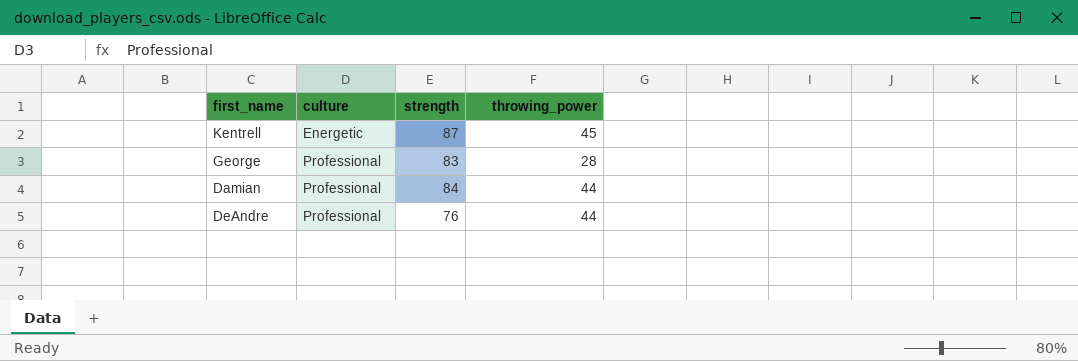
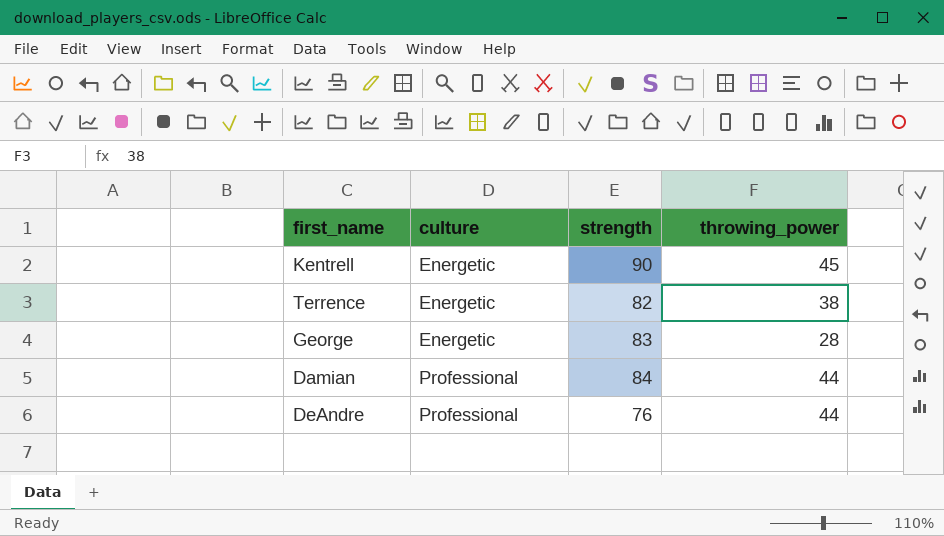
Kentrell | strength: 87 -> 90
row Terrence: none -> Energetic | 82 | 38
George | culture: Professional -> Energetic

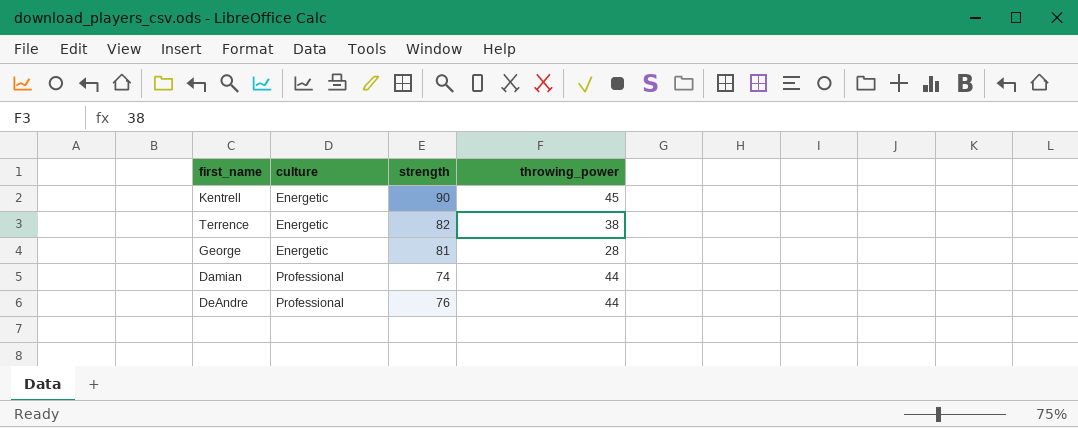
George | strength: 83 -> 81
Damian | strength: 84 -> 74

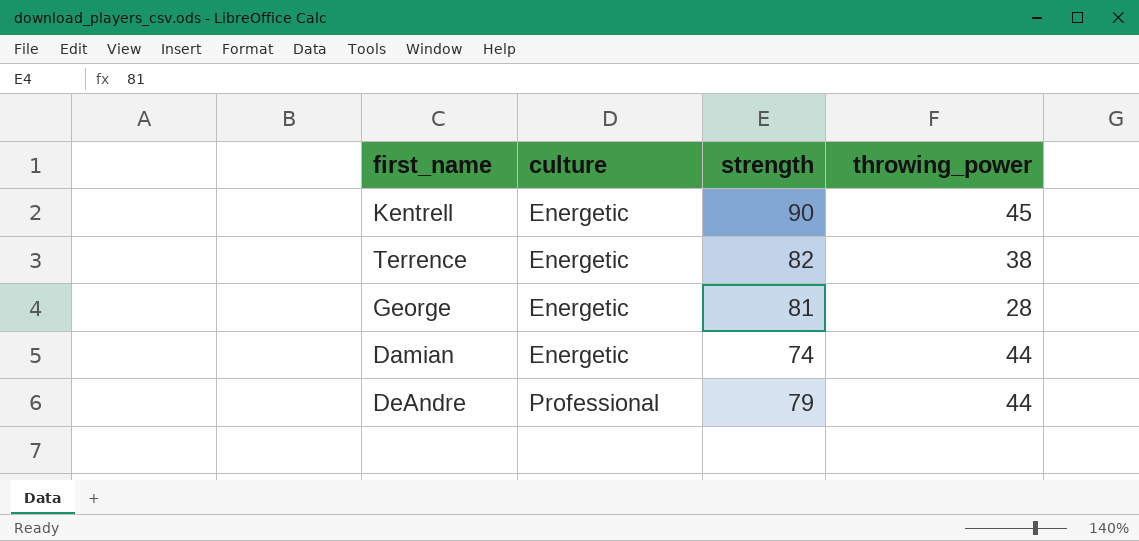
Damian | culture: Professional -> Energetic
DeAndre | strength: 76 -> 79

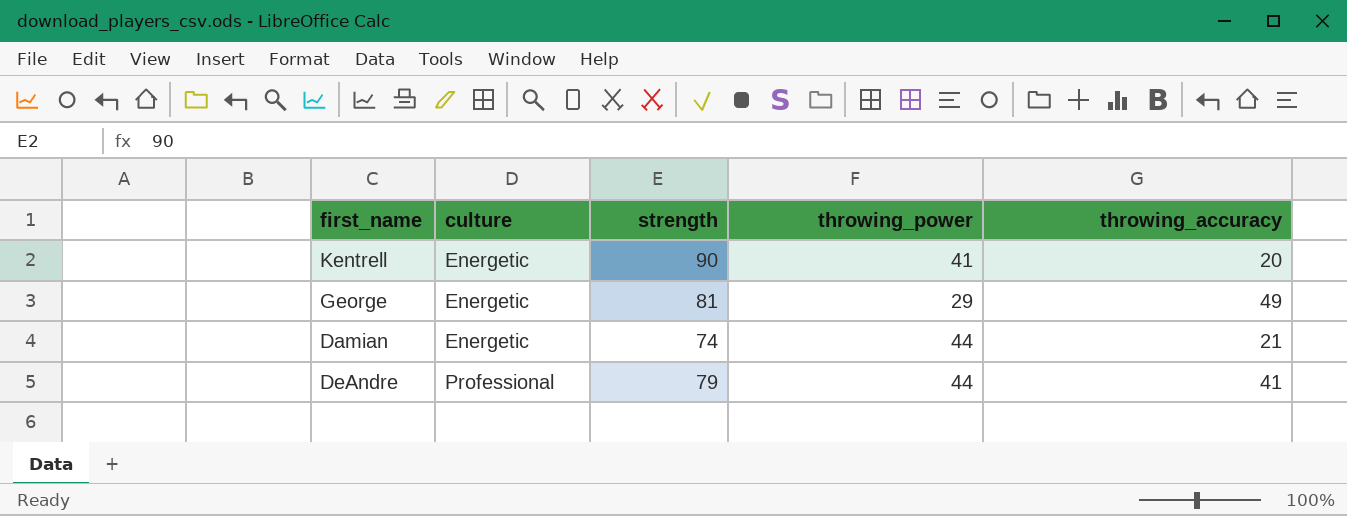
column throwing_accuracy | position: none -> 5
row Terrence: Energetic | 82 | 38 -> none
Kentrell | throwing_power: 45 -> 41
George | throwing_power: 28 -> 29

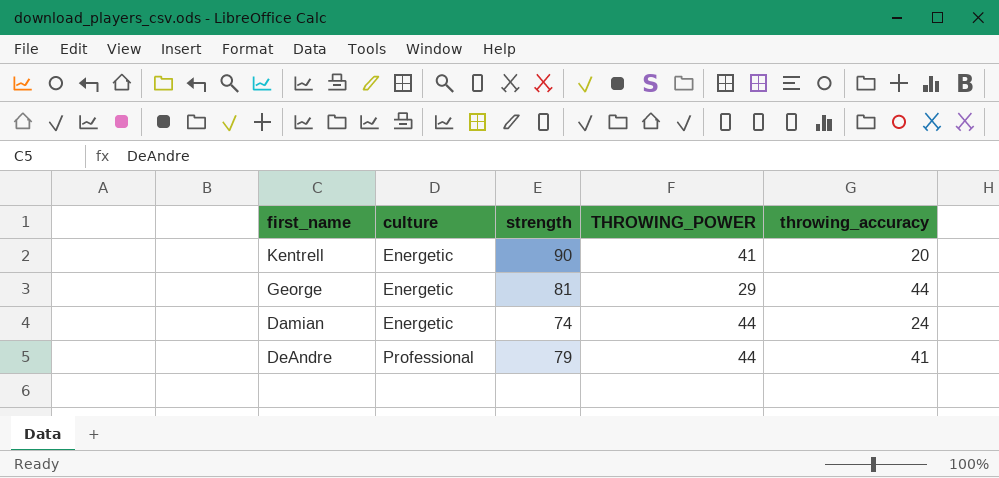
column name: throwing_power -> THROWING_POWER
George | throwing_accuracy: 49 -> 44
Damian | throwing_accuracy: 21 -> 24

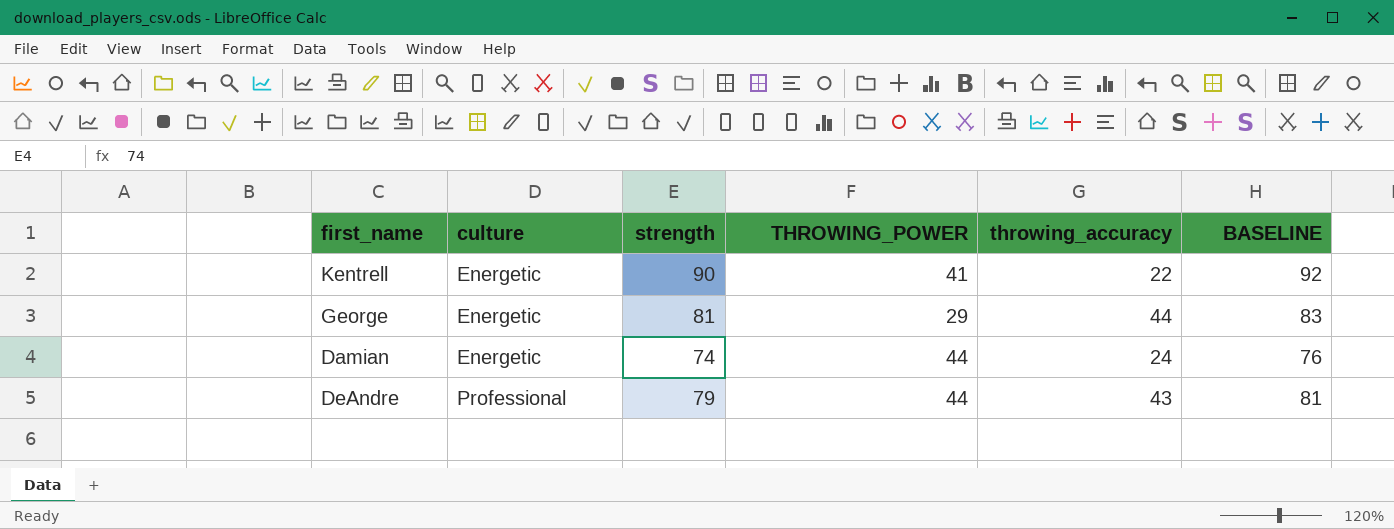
column BASELINE | formula: none -> [strength] + 2
Kentrell | throwing_accuracy: 20 -> 22
DeAndre | throwing_accuracy: 41 -> 43

